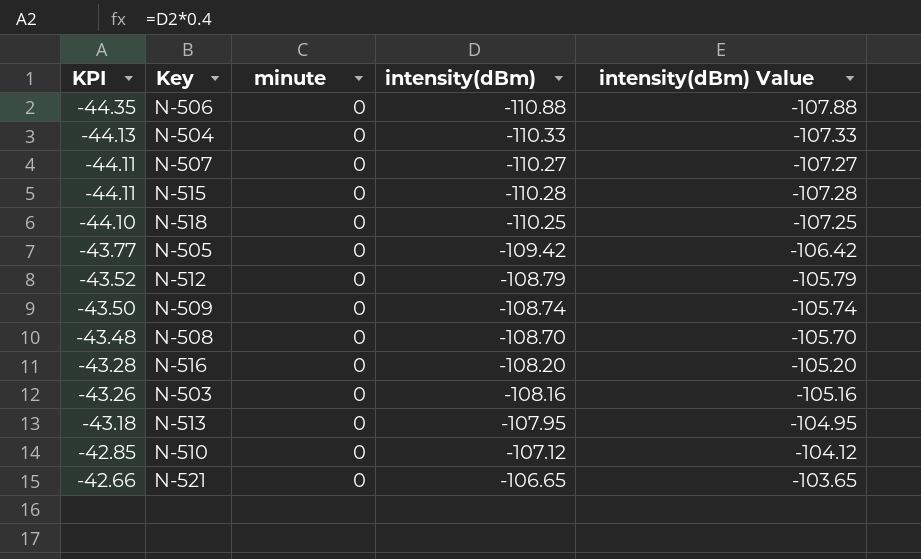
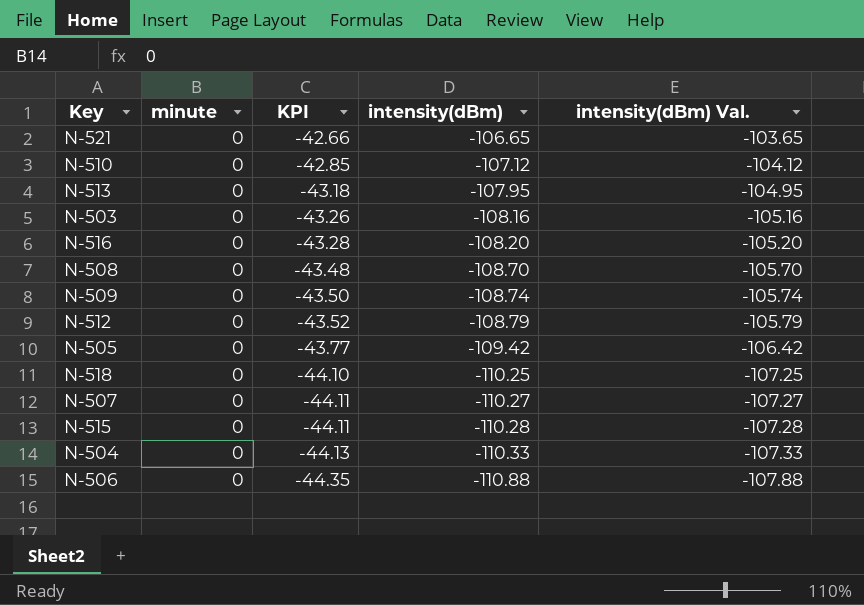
row order: KPI ascending -> KPI descending
column KPI | position: 1 -> 3
column name: intensity(dBm) Value -> intensity(dBm) Val.

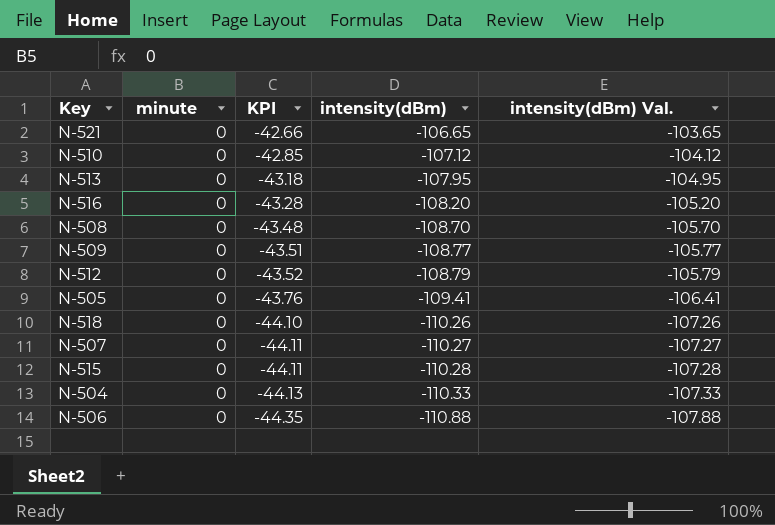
row N-503: 0 | -43.26 | -108.16 | -105.16 -> none
N-509 | KPI: -43.50 -> -43.51
N-509 | intensity(dBm): -108.74 -> -108.77
N-509 | intensity(dBm) Val.: -105.74 -> -105.77
N-505 | KPI: -43.77 -> -43.76
N-505 | intensity(dBm): -109.42 -> -109.41
N-505 | intensity(dBm) Val.: -106.42 -> -106.41
N-518 | intensity(dBm): -110.25 -> -110.26
N-518 | intensity(dBm) Val.: -107.25 -> -107.26

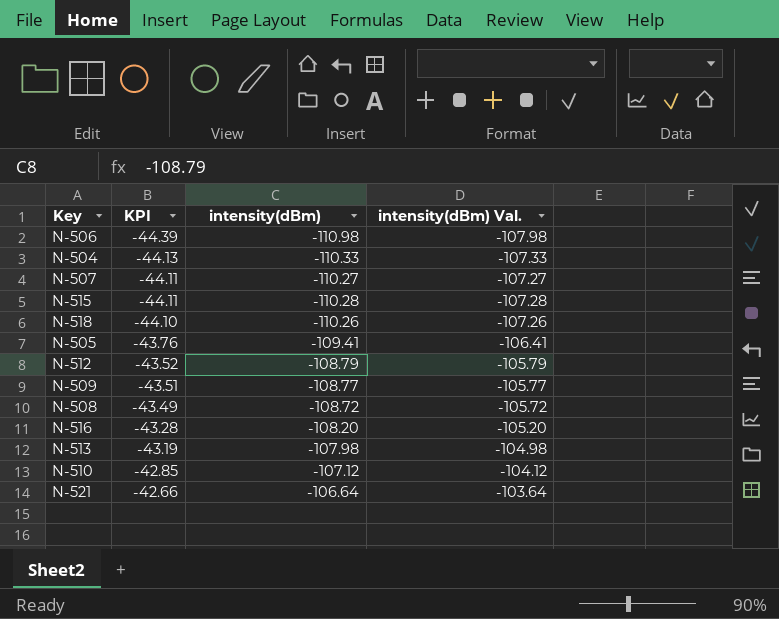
row order: KPI descending -> KPI ascending
column minute | position: 2 -> none
N-506 | KPI: -44.35 -> -44.39
N-506 | intensity(dBm): -110.88 -> -110.98
N-506 | intensity(dBm) Val.: -107.88 -> -107.98
N-508 | KPI: -43.48 -> -43.49
N-508 | intensity(dBm): -108.70 -> -108.72
N-508 | intensity(dBm) Val.: -105.70 -> -105.72
N-513 | KPI: -43.18 -> -43.19
N-513 | intensity(dBm): -107.95 -> -107.98
N-513 | intensity(dBm) Val.: -104.95 -> -104.98
N-521 | intensity(dBm): -106.65 -> -106.64
N-521 | intensity(dBm) Val.: -103.65 -> -103.64

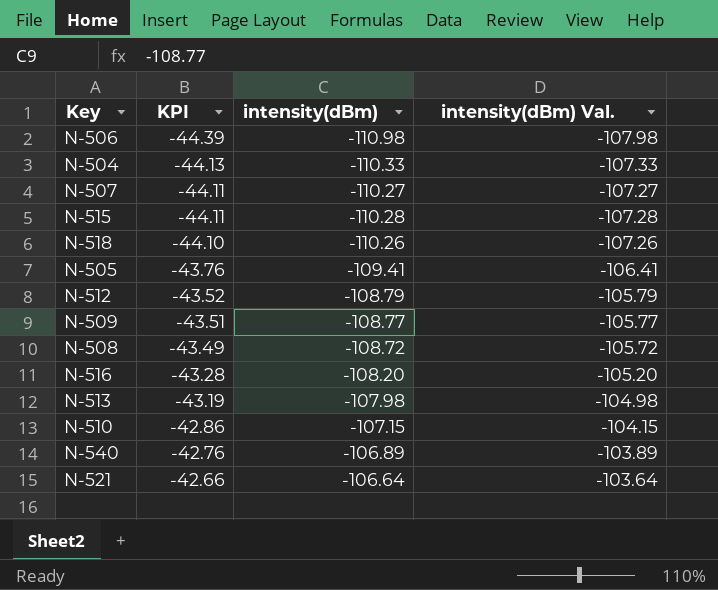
N-510 | KPI: -42.85 -> -42.86
N-510 | intensity(dBm): -107.12 -> -107.15
N-510 | intensity(dBm) Val.: -104.12 -> -104.15
row N-540: none -> -42.76 | -106.89 | -103.89

